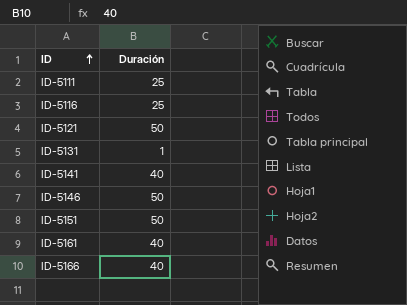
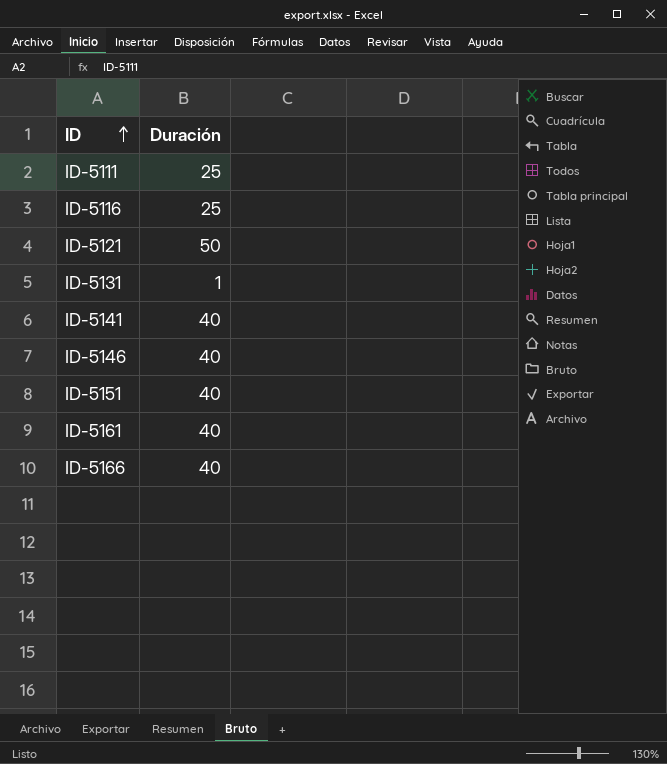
ID-5146 | Duración: 50 -> 40
ID-5151 | Duración: 50 -> 40

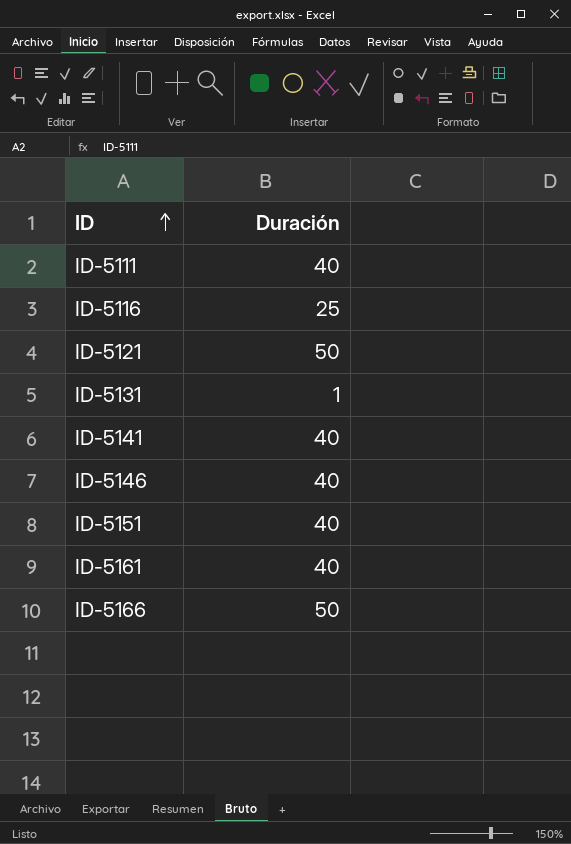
ID-5111 | Duración: 25 -> 40
ID-5166 | Duración: 40 -> 50

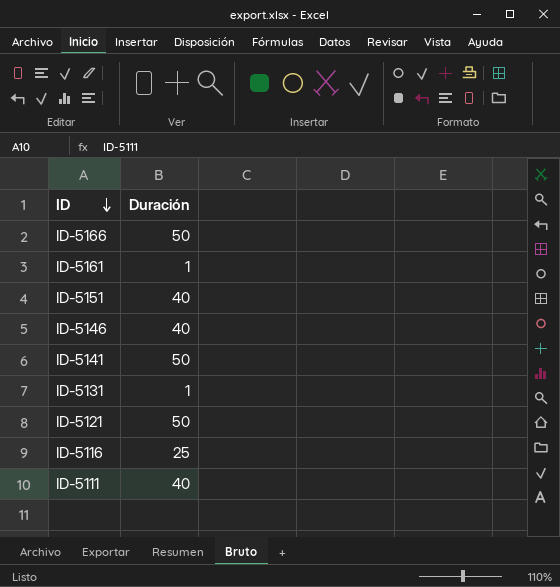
row order: ID ascending -> ID descending
ID-5161 | Duración: 40 -> 1
ID-5141 | Duración: 40 -> 50

